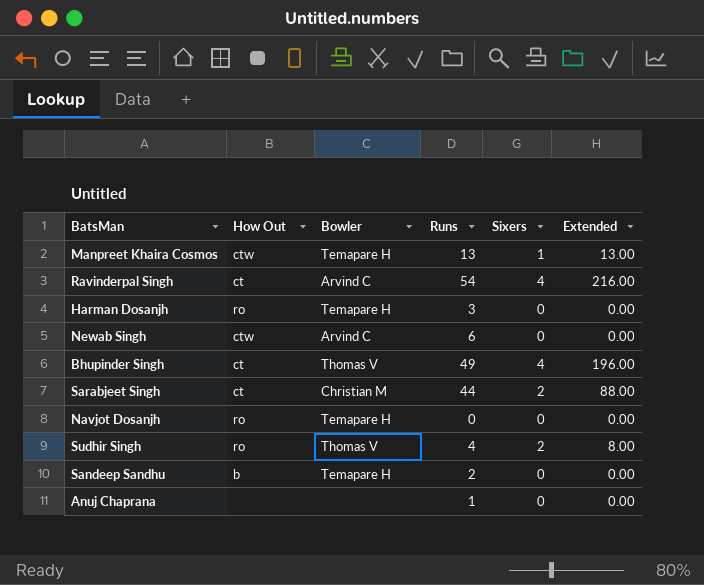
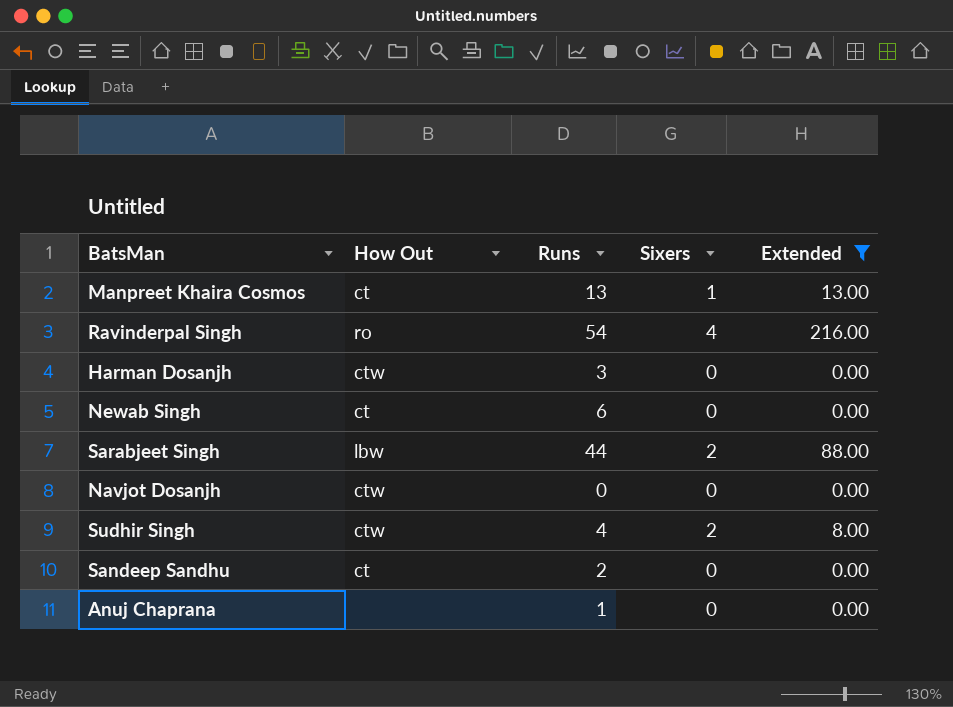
filter: none -> Extended != 196.00
column Bowler | position: 3 -> none
Manpreet Khaira Cosmos | How Out: ctw -> ct
Ravinderpal Singh | How Out: ct -> ro
Harman Dosanjh | How Out: ro -> ctw
Newab Singh | How Out: ctw -> ct
Sarabjeet Singh | How Out: ct -> lbw
Navjot Dosanjh | How Out: ro -> ctw
Sudhir Singh | How Out: ro -> ctw
Sandeep Sandhu | How Out: b -> ct

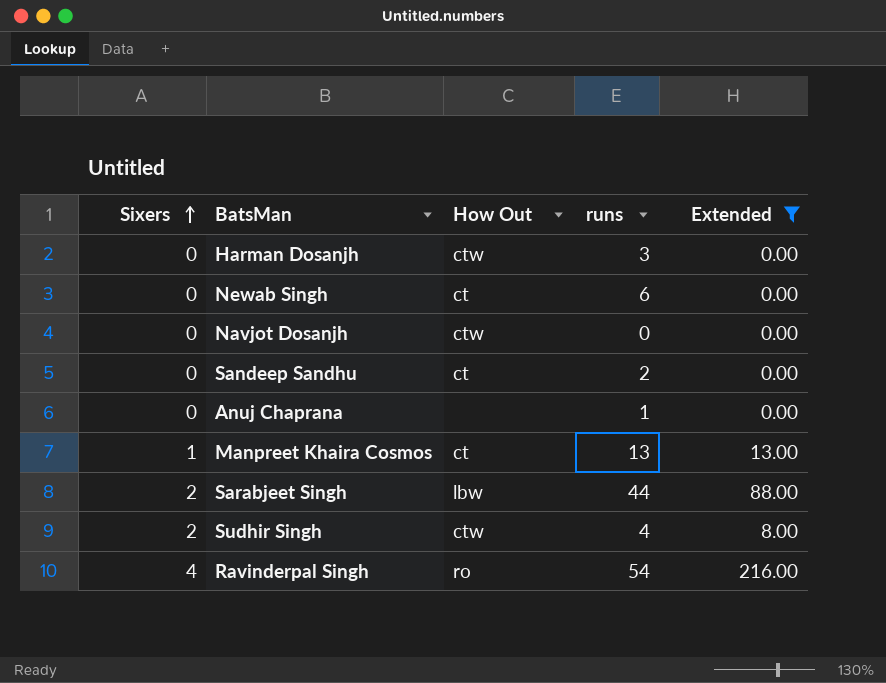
row order: none -> Sixers ascending
column Sixers | position: 4 -> 1
column name: Runs -> runs

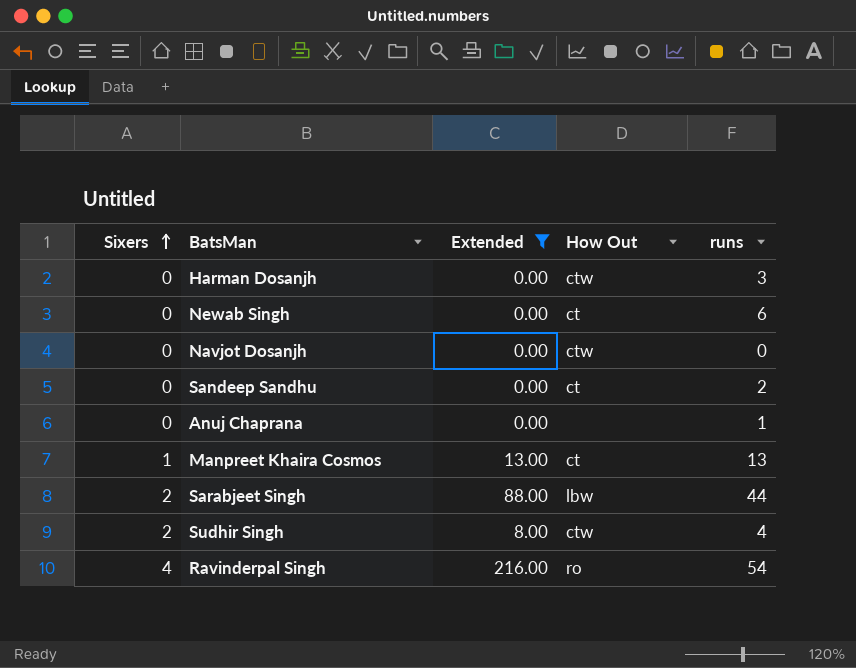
column Extended | position: 5 -> 3

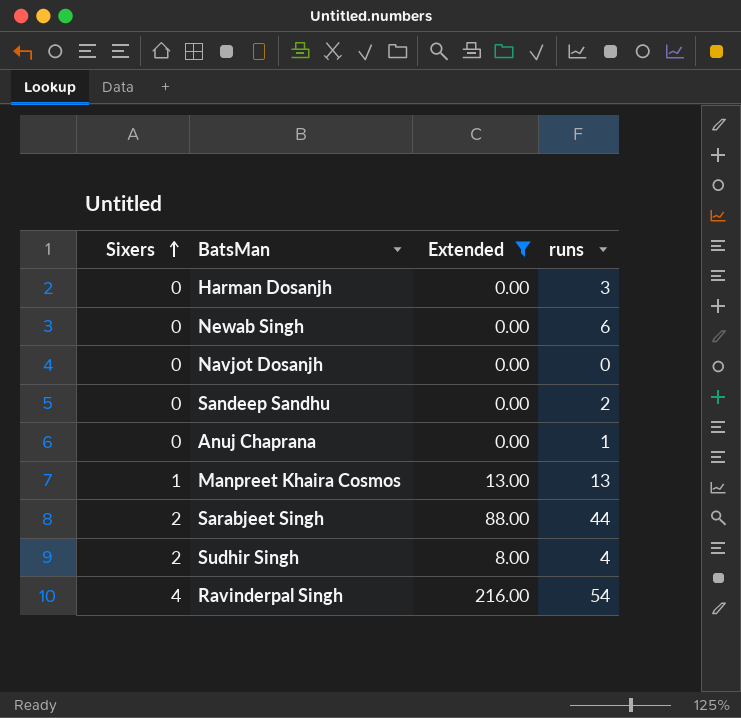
column How Out | position: 4 -> none

